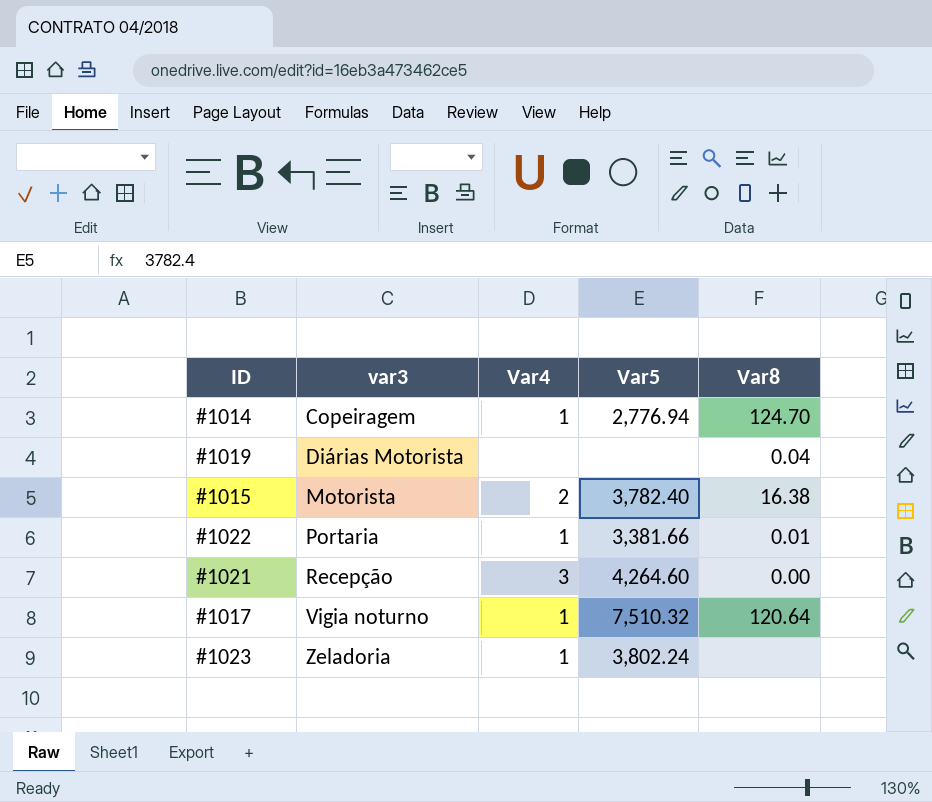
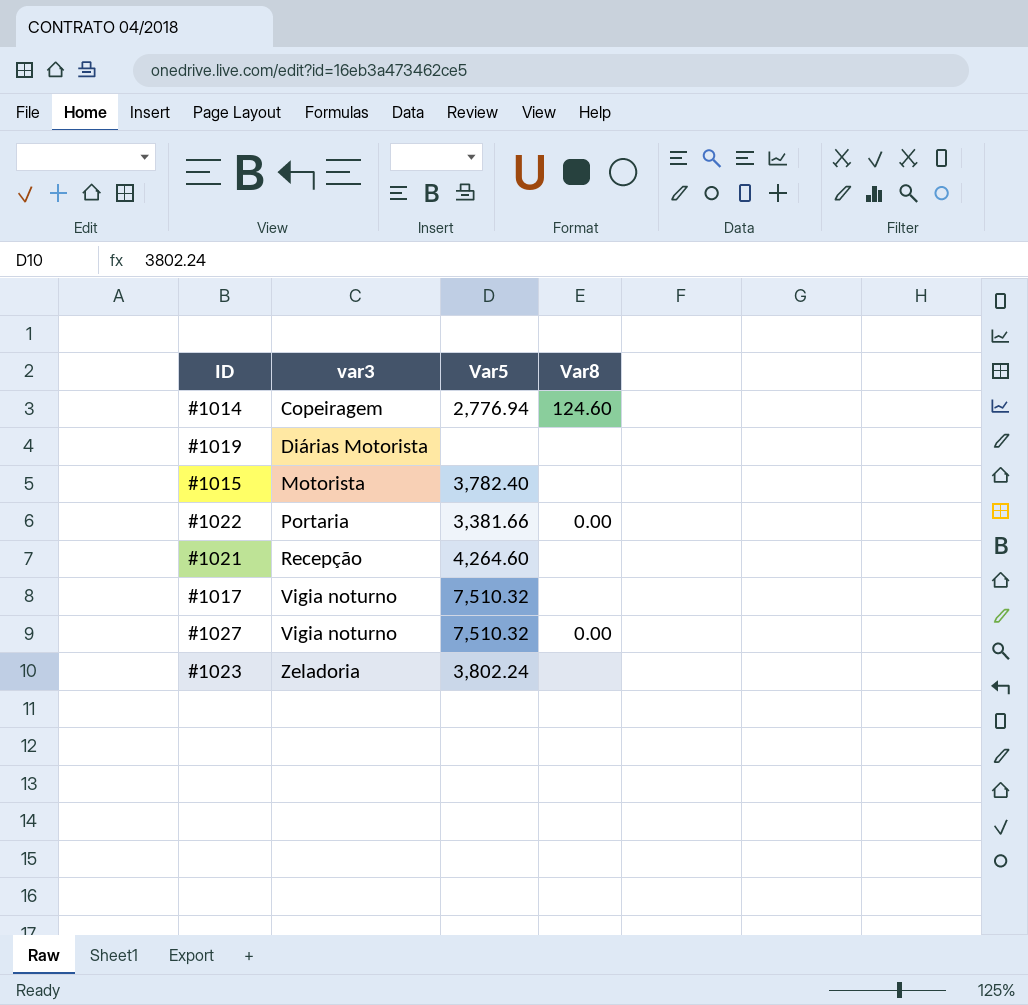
column Var4 | position: 3 -> none
#1014 | Var8: 124.70 -> 124.60
#1019 | Var8: 0.04 -> none
#1015 | Var8: 16.38 -> none
#1022 | Var8: 0.01 -> 0.00
#1021 | Var8: 0.00 -> none
#1017 | Var8: 120.64 -> none
row #1027: none -> Vigia noturno | 7,510.32 | 0.00

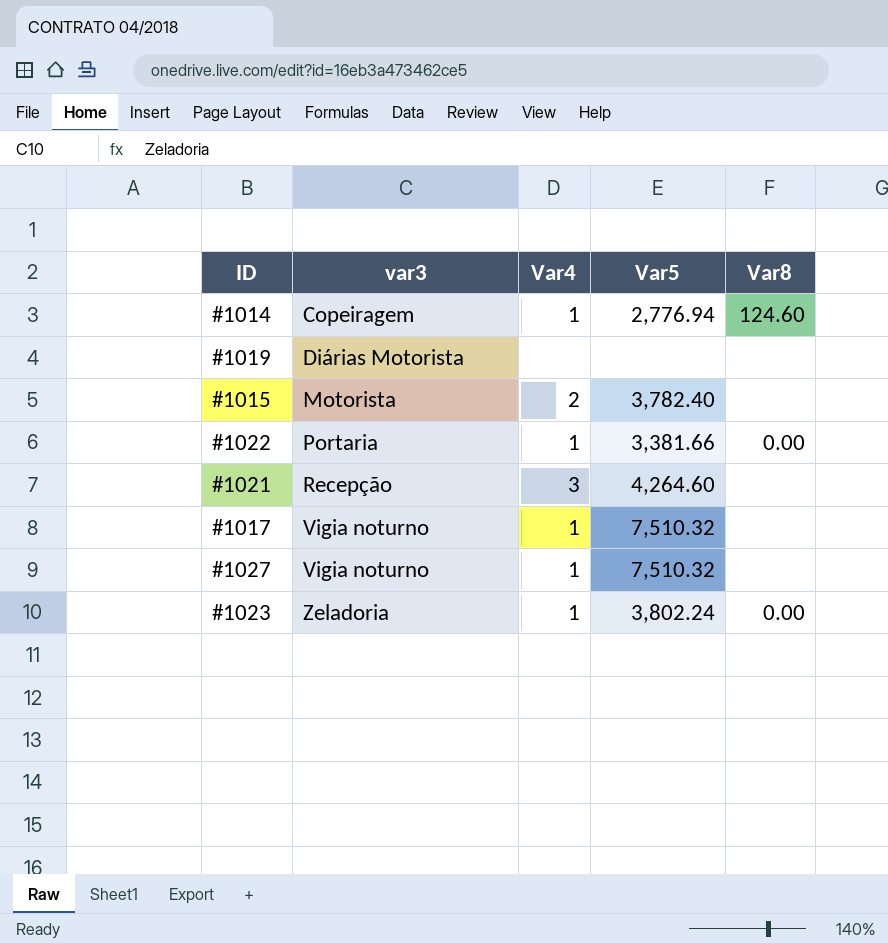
column Var4 | position: none -> 3
#1027 | Var8: 0.00 -> none
#1023 | Var8: none -> 0.00

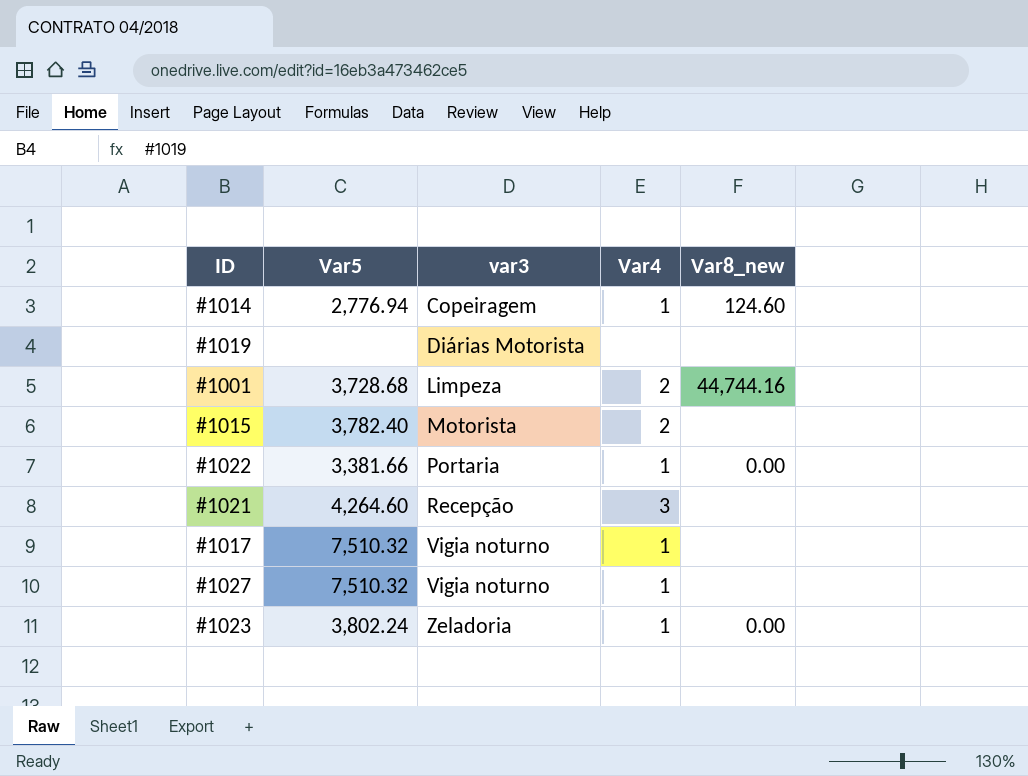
column Var5 | position: 4 -> 2
column name: Var8 -> Var8_new
row #1001: none -> 3,728.68 | Limpeza | 2 | 44,744.16

